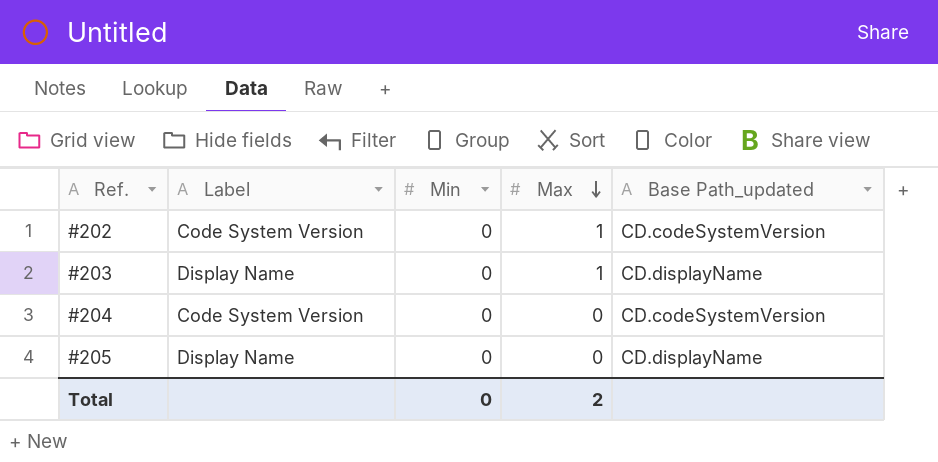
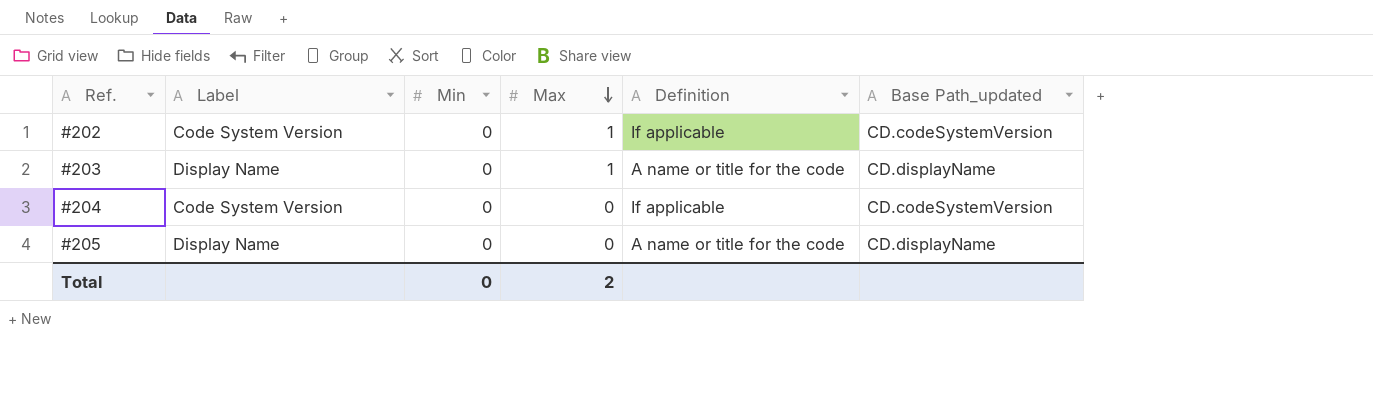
column Definition | position: none -> 5

